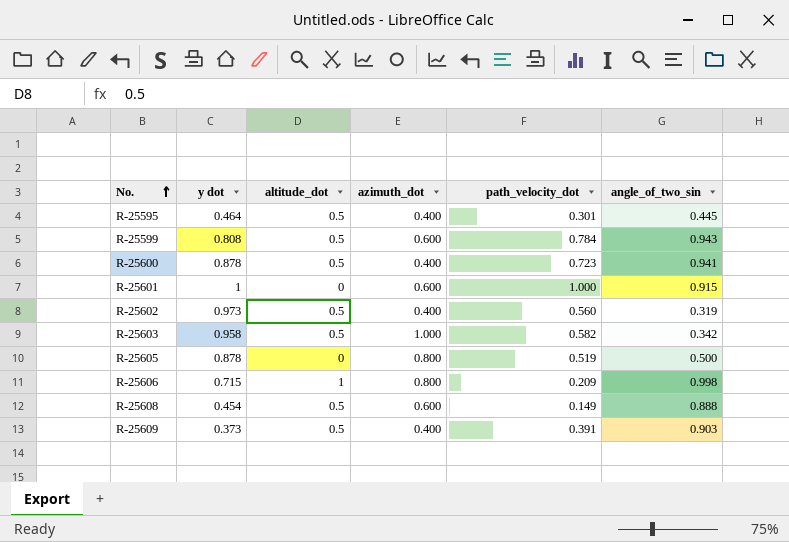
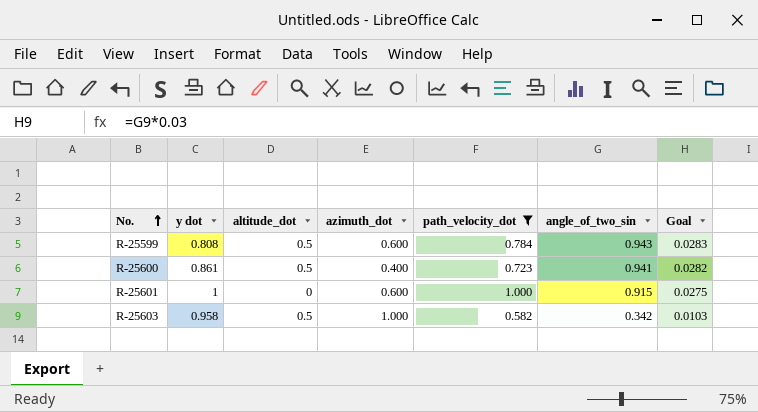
filter: none -> path_velocity_dot >= 0.582
column Goal | formula: none -> [angle_of_two_sin] * 0.03
R-25600 | y dot: 0.878 -> 0.861

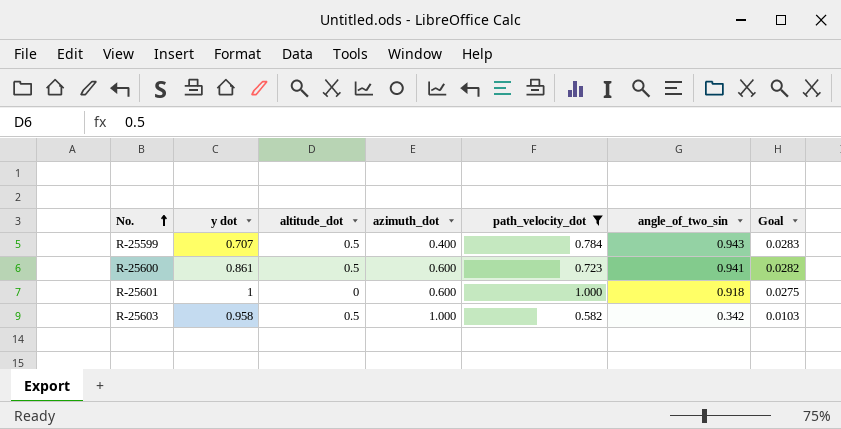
R-25599 | y dot: 0.808 -> 0.707
R-25599 | azimuth_dot: 0.600 -> 0.400
R-25600 | azimuth_dot: 0.400 -> 0.600
R-25601 | angle_of_two_sin: 0.915 -> 0.918

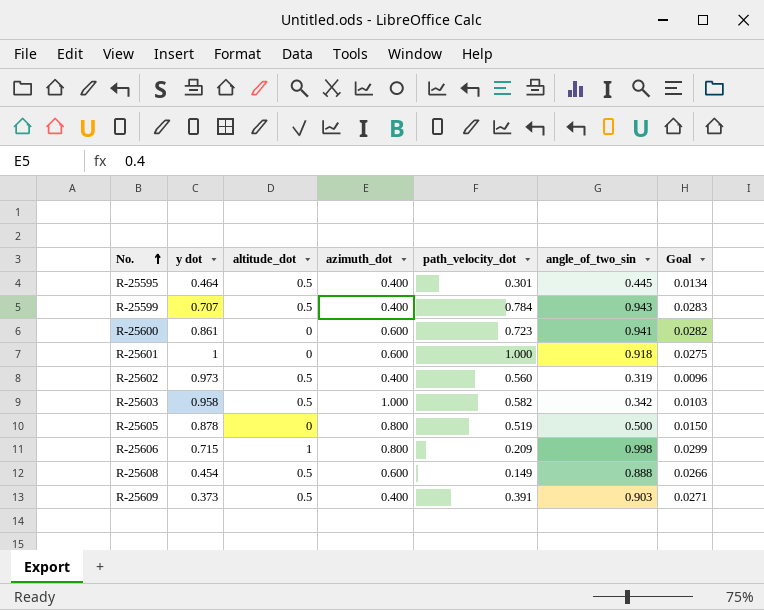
filter: path_velocity_dot >= 0.582 -> none
R-25600 | altitude_dot: 0.5 -> 0

